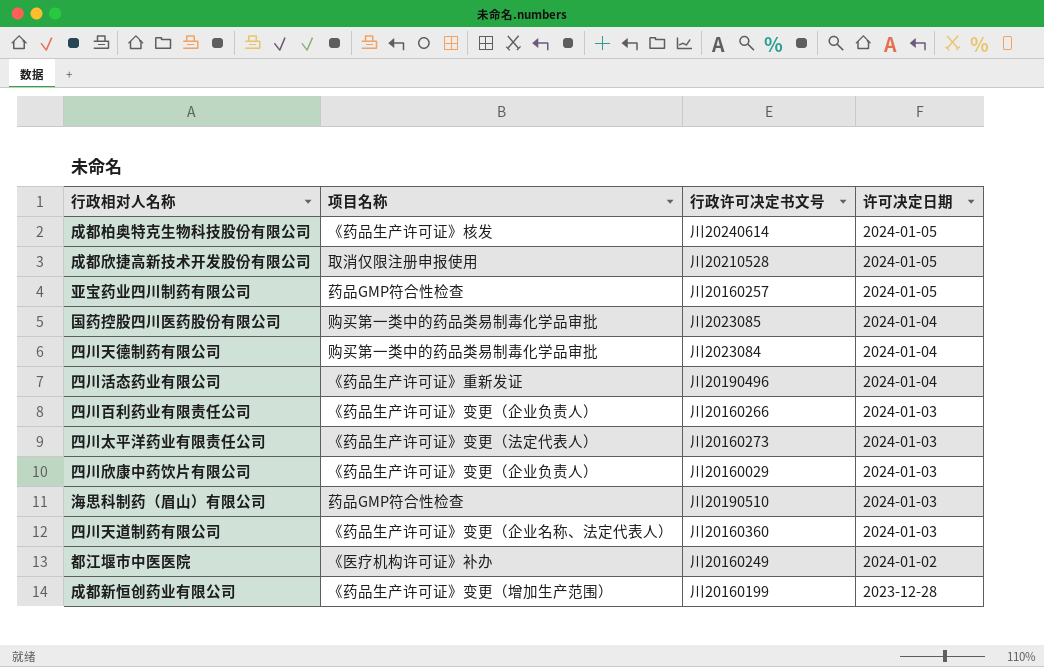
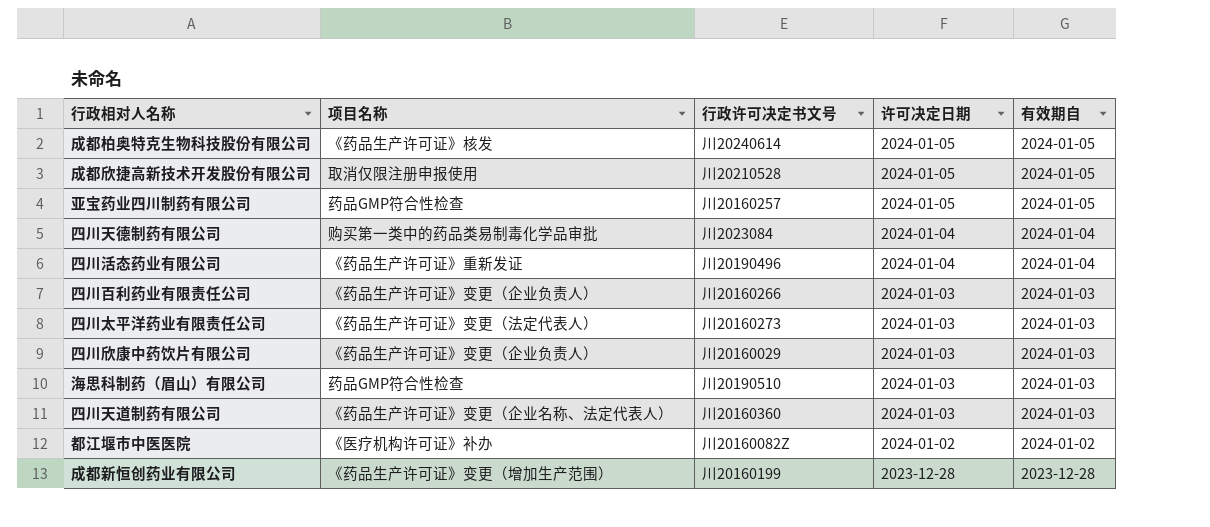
column 有效期自 | position: none -> 5
row 国药控股四川医药股份有限公司: 购买第一类中的药品类易制毒化学品审批 | 川2023085 | 2024-01-04 -> none
都江堰市中医医院 | 行政许可决定书文号: 川20160249 -> 川20160082Z

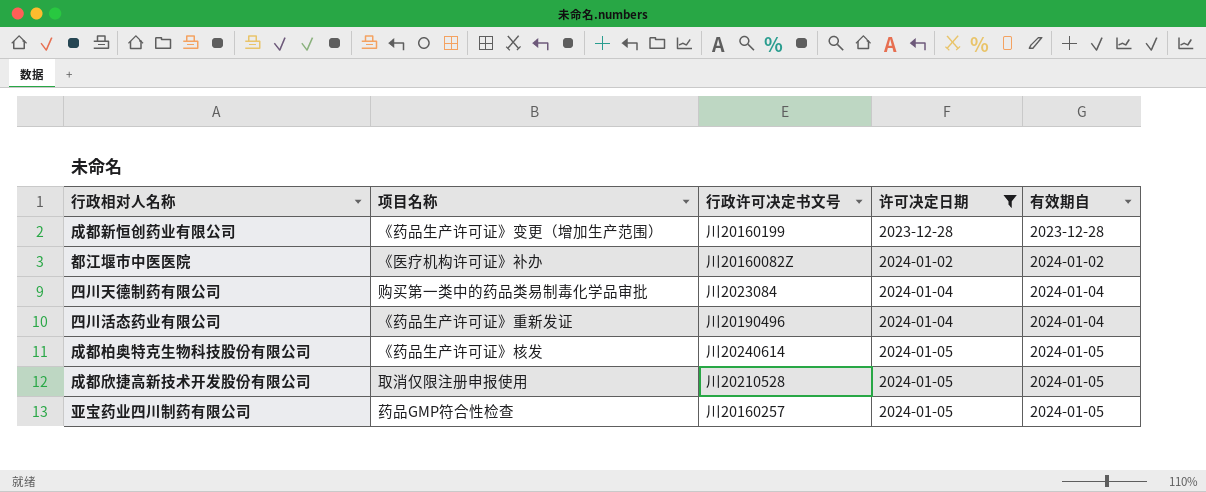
filter: none -> 许可决定日期 != 2024-01-03
row order: 许可决定日期 descending -> 许可决定日期 ascending

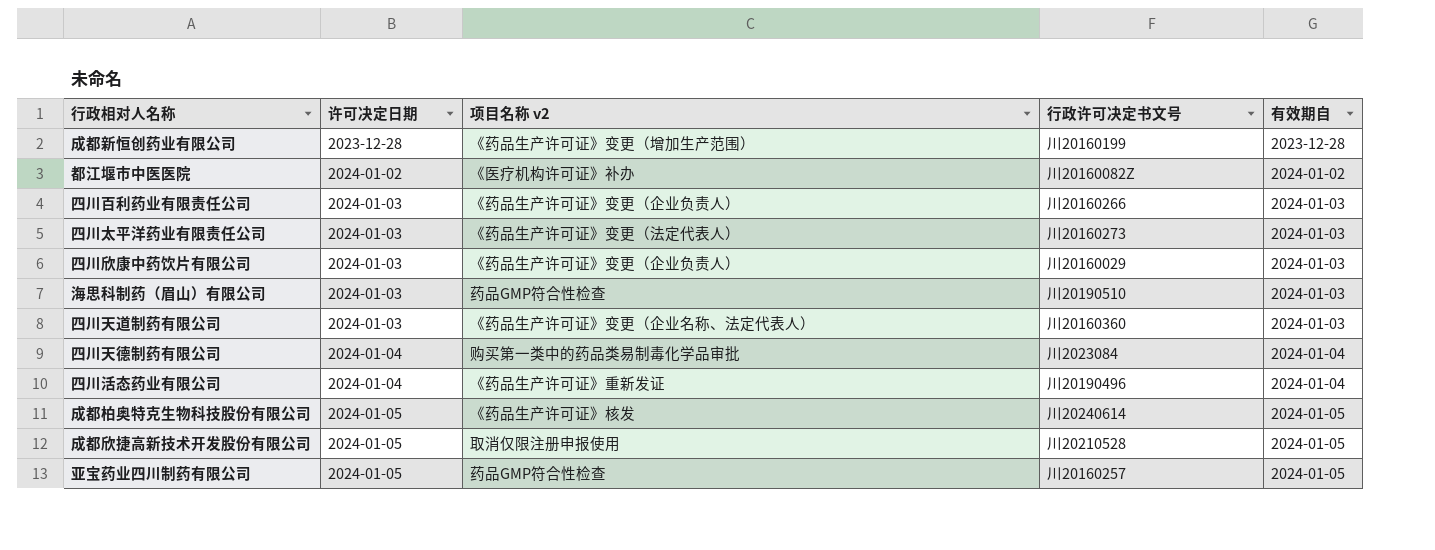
filter: 许可决定日期 != 2024-01-03 -> none
column 许可决定日期 | position: 4 -> 2
column name: 项目名称 -> 项目名称 v2

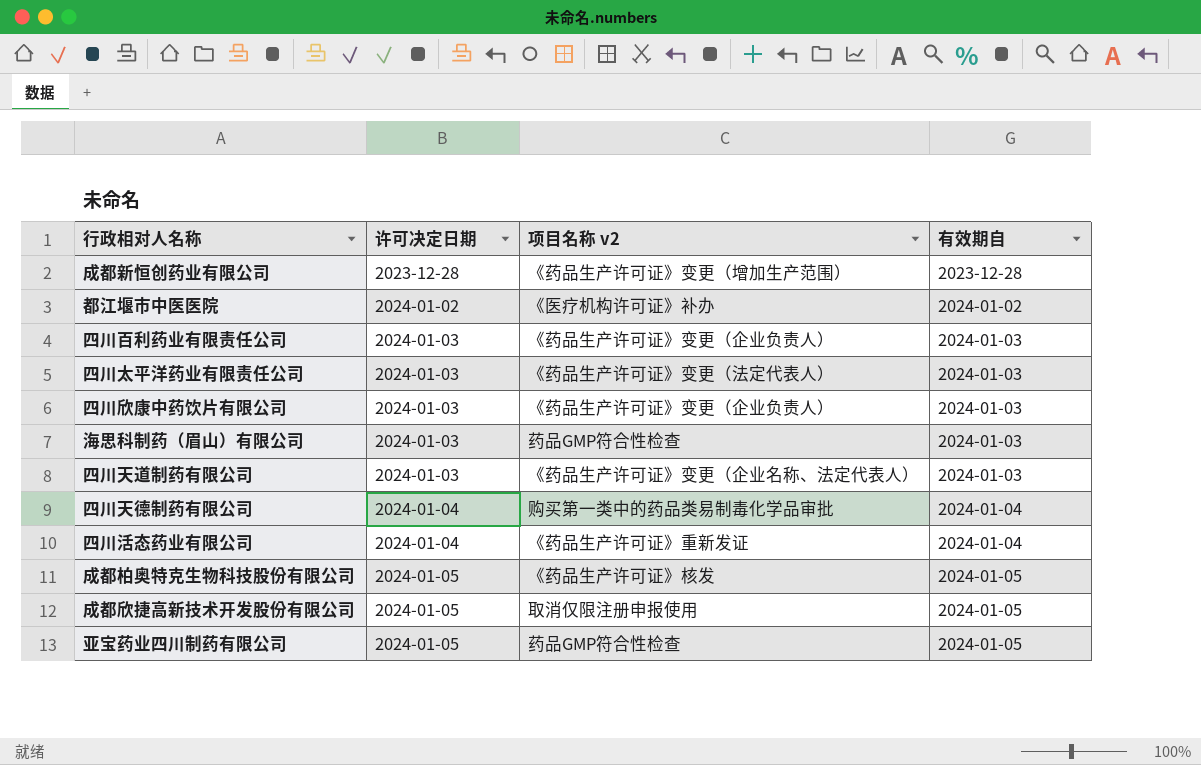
column 行政许可决定书文号 | position: 4 -> none

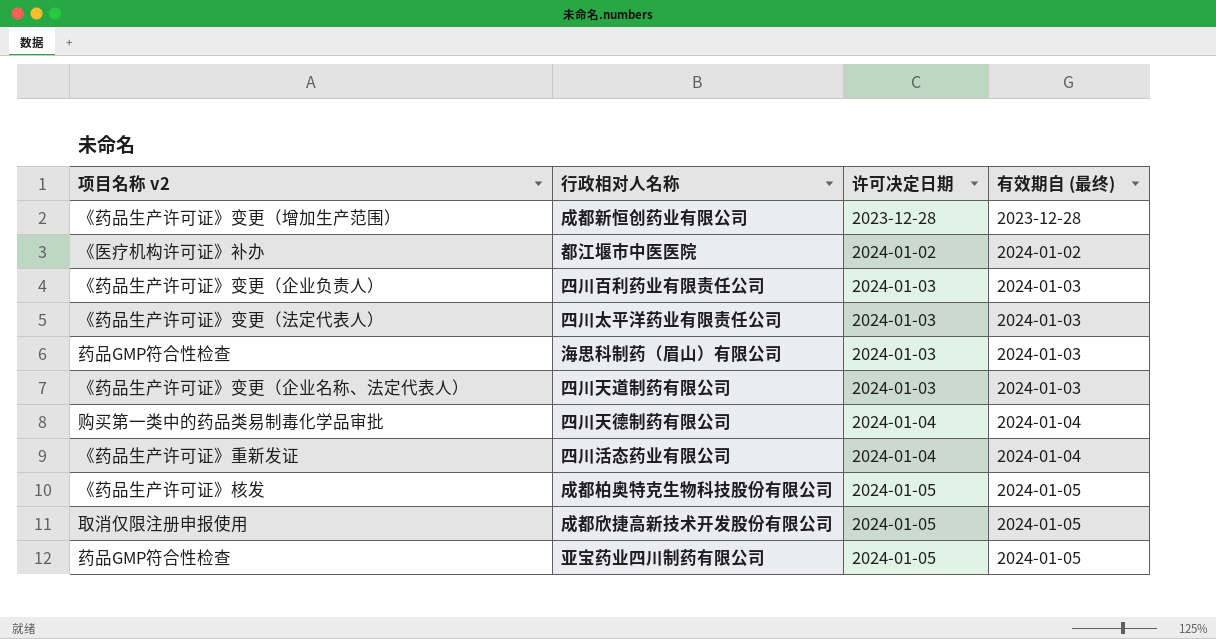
column 项目名称 v2 | position: 3 -> 1
column name: 有效期自 -> 有效期自 (最终)
row 四川欣康中药饮片有限公司: 2024-01-03 | 《药品生产许可证》变更（企业负责人） | 2024-01-03 -> none

